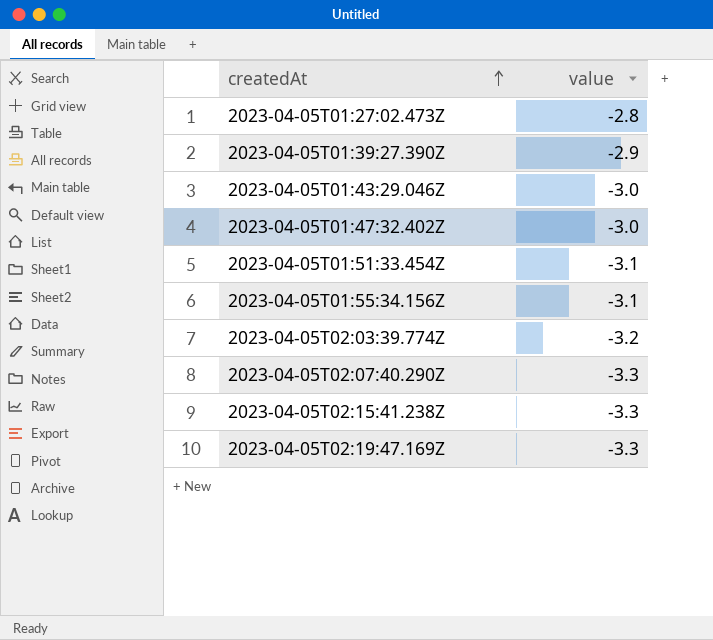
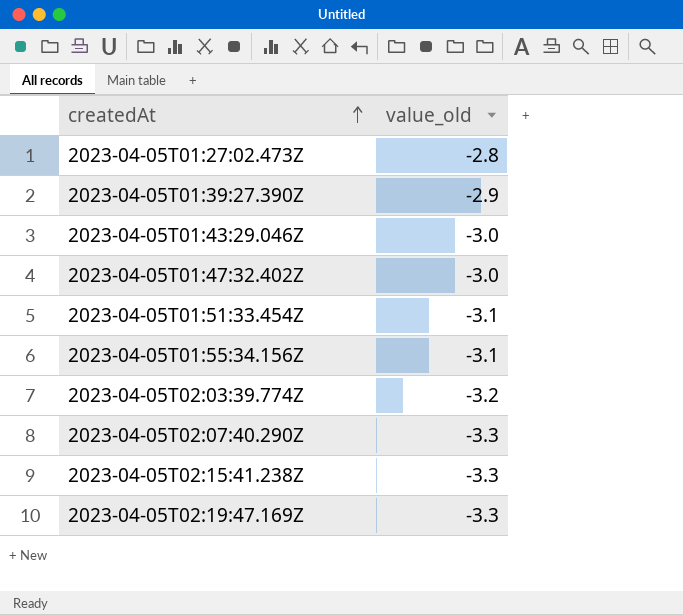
column name: value -> value_old

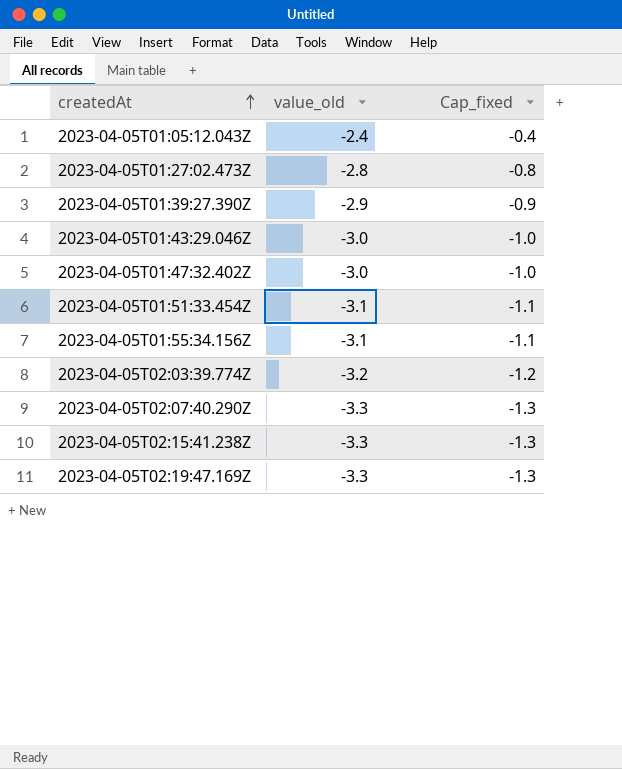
column Cap_fixed | formula: none -> [value_old] + 2
row 2023-04-05T01:05:12.043Z: none -> -2.4 | -0.4

